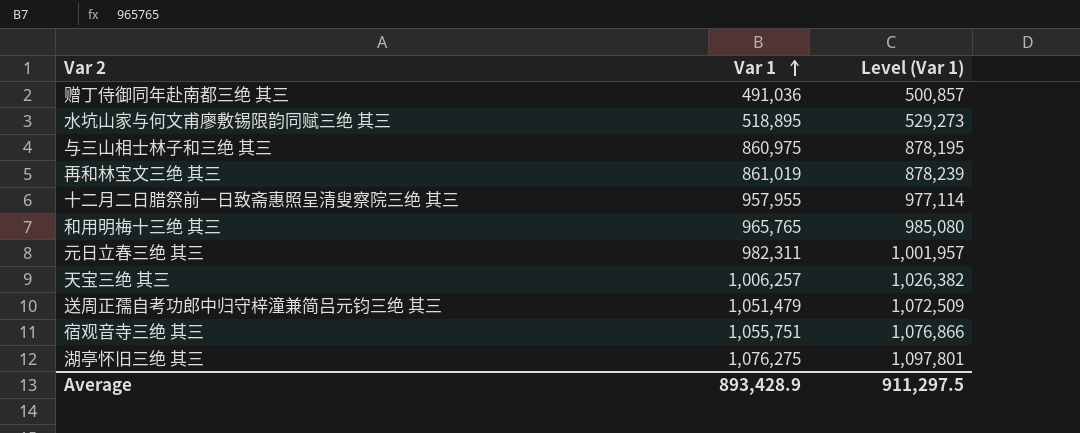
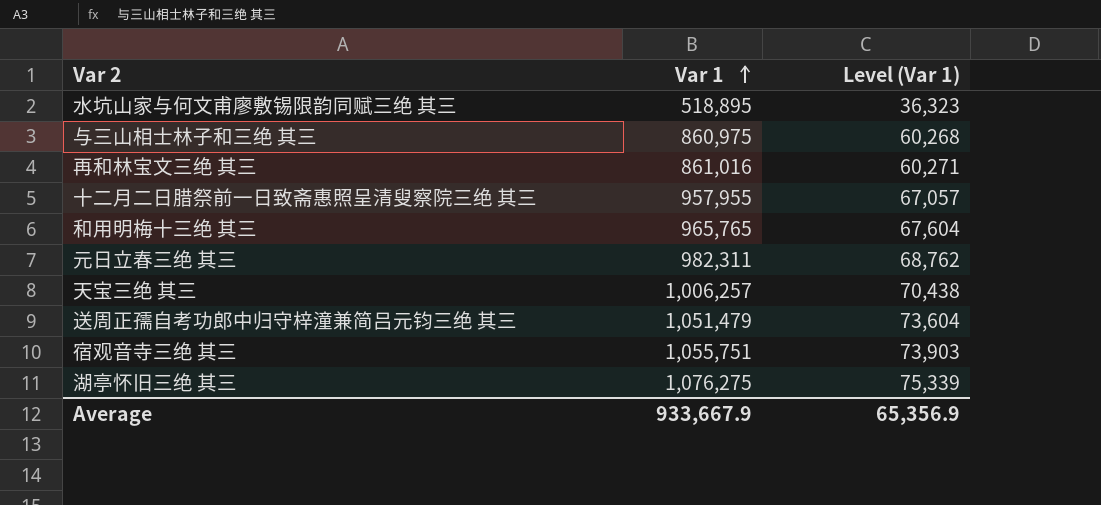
column Level (Var 1) | formula: [Var 1] * 1.02 -> [Var 1] * 0.07
row 赠丁侍御同年赴南都三绝 其三: 491,036 | 500,857 -> none
再和林宝文三绝 其三 | Var 1: 861,019 -> 861,016
Average | Var 1: 893,428.9 -> 933,667.9
Average | Level (Var 1): 911,297.5 -> 65,356.9

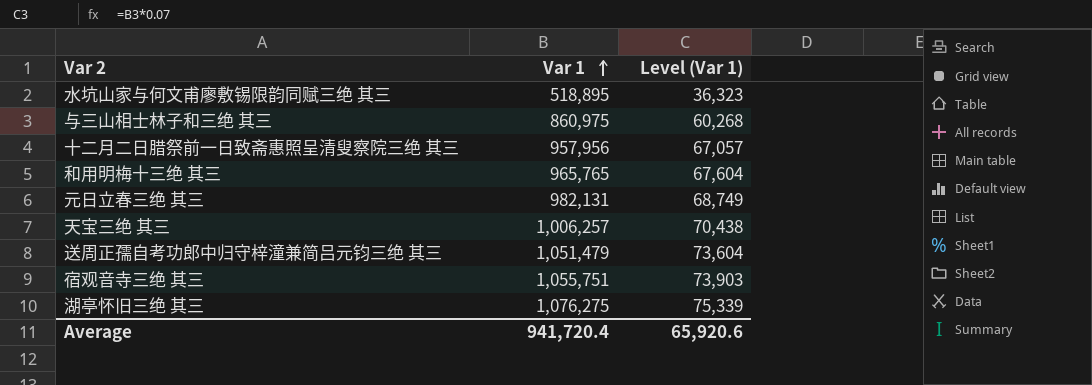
row 再和林宝文三绝 其三: 861,016 | 60,271 -> none
十二月二日腊祭前一日致斋惠照呈清叟察院三绝 其三 | Var 1: 957,955 -> 957,956
元日立春三绝 其三 | Var 1: 982,311 -> 982,131
元日立春三绝 其三 | Level (Var 1): 68,762 -> 68,749
Average | Var 1: 933,667.9 -> 941,720.4
Average | Level (Var 1): 65,356.9 -> 65,920.6

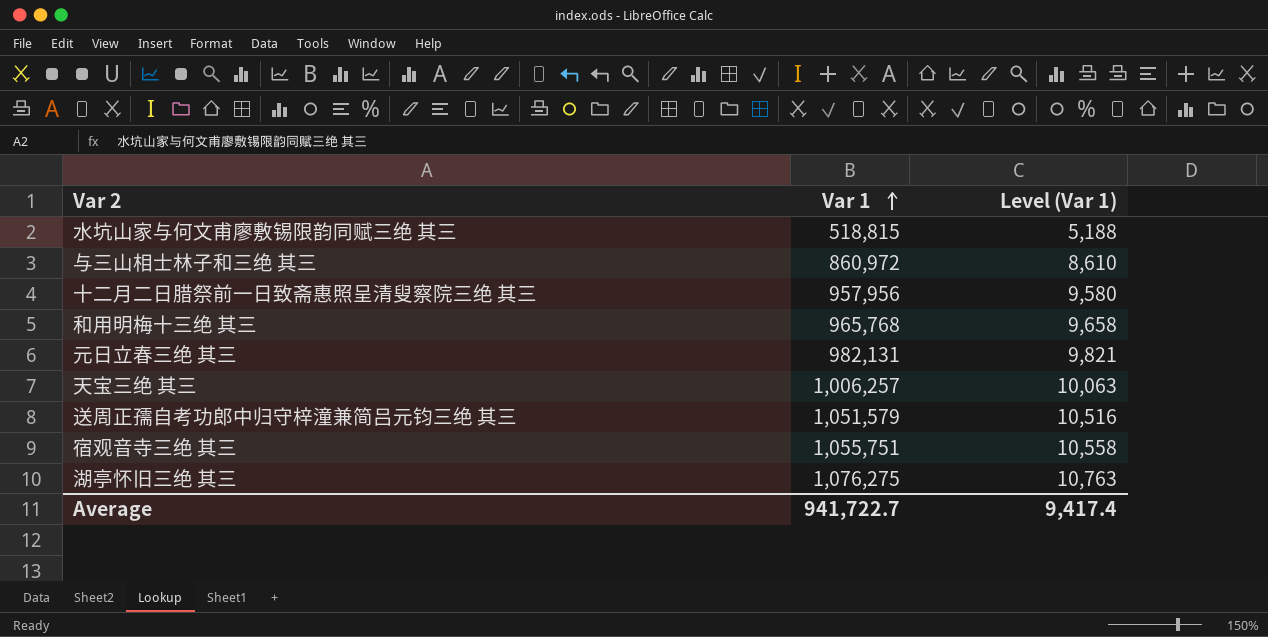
column Level (Var 1) | formula: [Var 1] * 0.07 -> [Var 1] * 0.01
水坑山家与何文甫廖敷锡限韵同赋三绝 其三 | Var 1: 518,895 -> 518,815
与三山相士林子和三绝 其三 | Var 1: 860,975 -> 860,972
和用明梅十三绝 其三 | Var 1: 965,765 -> 965,768
送周正孺自考功郎中归守梓潼兼简吕元钧三绝 其三 | Var 1: 1,051,479 -> 1,051,579
Average | Var 1: 941,720.4 -> 941,722.7
Average | Level (Var 1): 65,920.6 -> 9,417.4

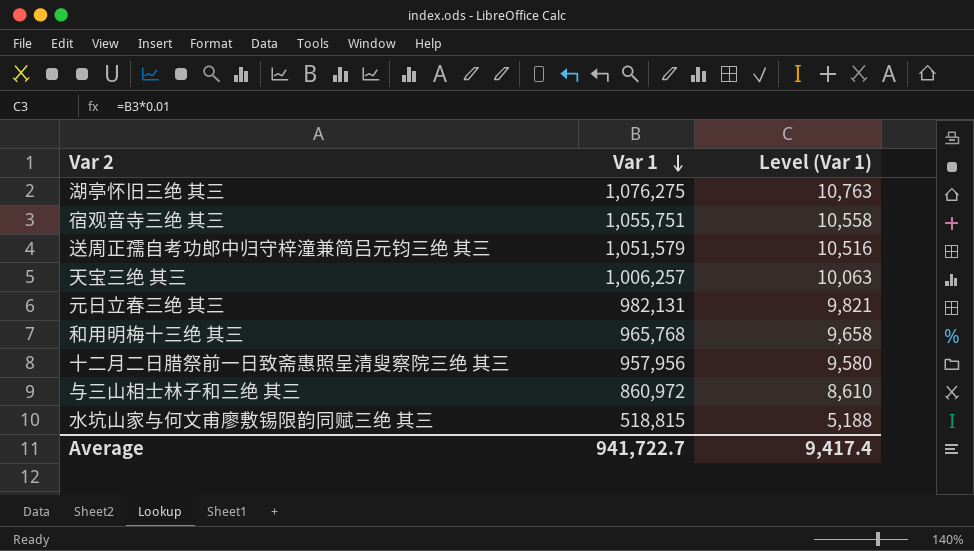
row order: Var 1 ascending -> Var 1 descending

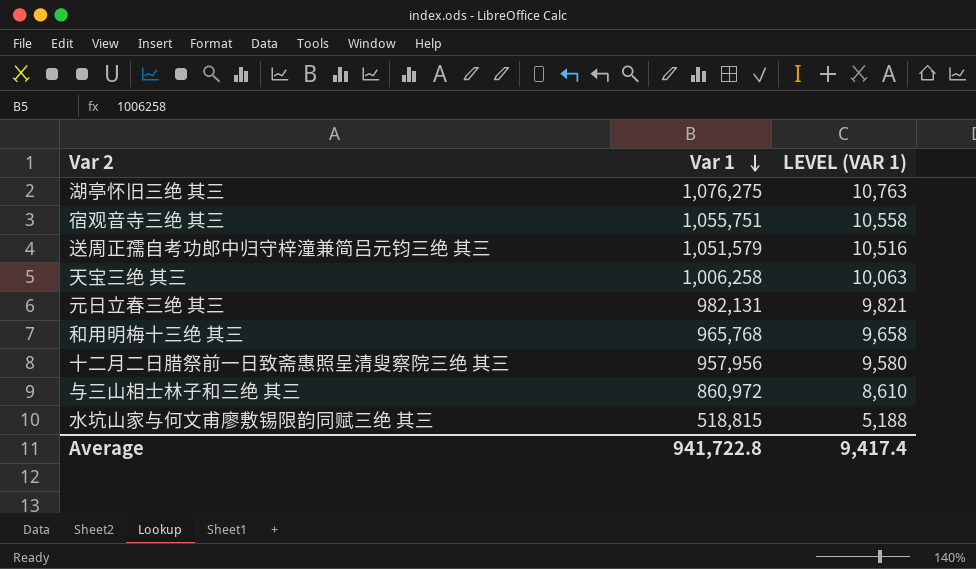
column name: Level (Var 1) -> LEVEL (VAR 1)
天宝三绝 其三 | Var 1: 1,006,257 -> 1,006,258
Average | Var 1: 941,722.7 -> 941,722.8

